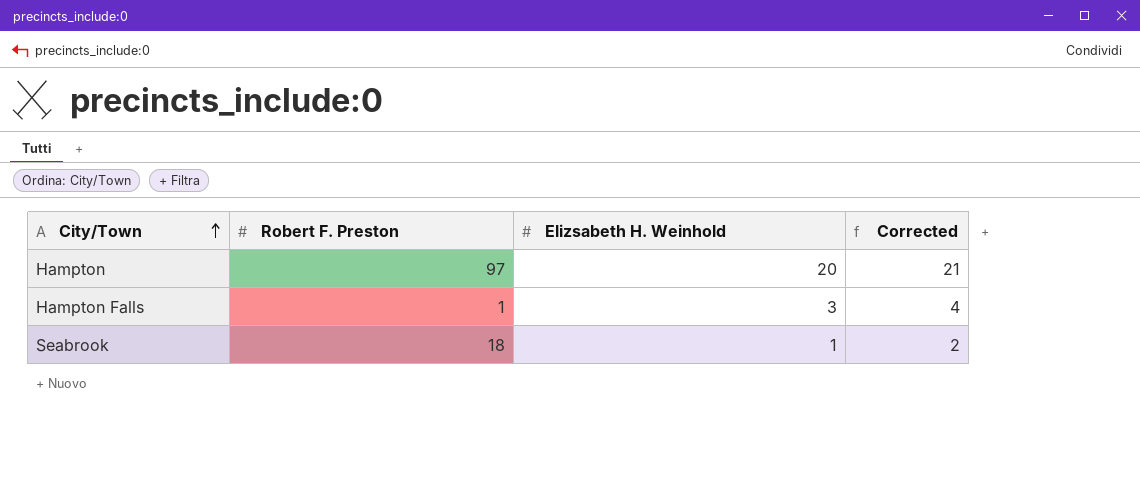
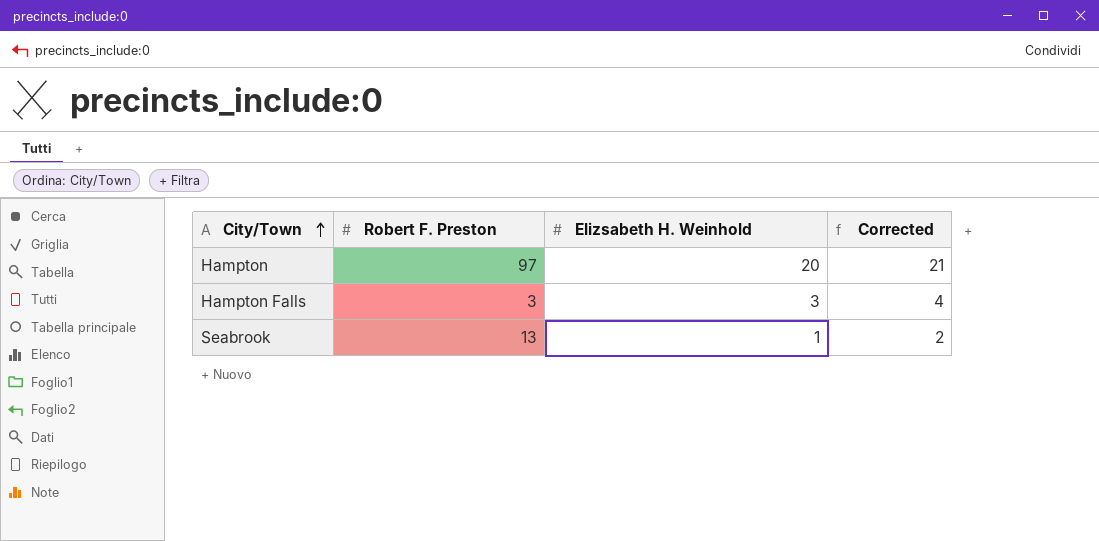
Hampton Falls | Robert F. Preston: 1 -> 3
Seabrook | Robert F. Preston: 18 -> 13

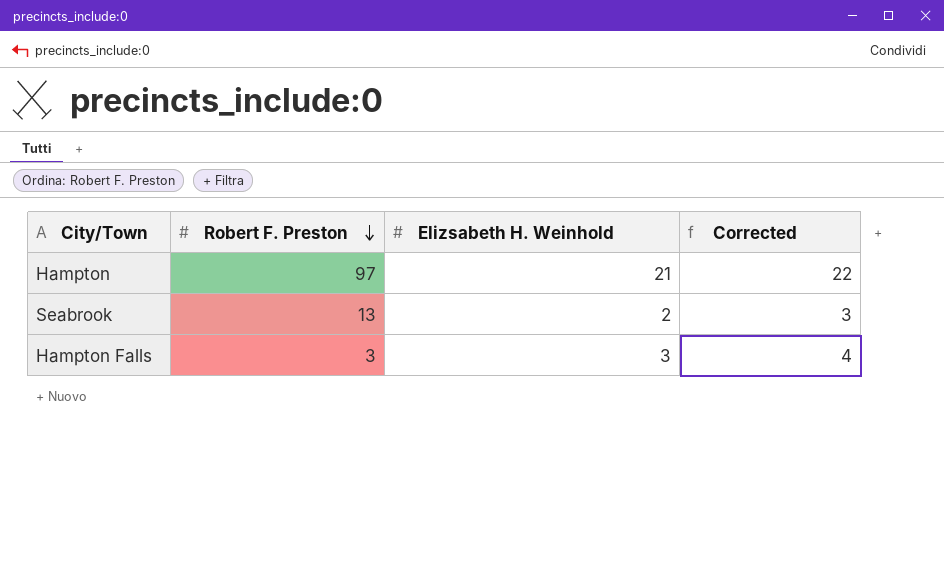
row order: City/Town ascending -> Robert F. Preston descending
Hampton | Elizsabeth H. Weinhold: 20 -> 21
Hampton | Corrected: 21 -> 22
Seabrook | Elizsabeth H. Weinhold: 1 -> 2
Seabrook | Corrected: 2 -> 3

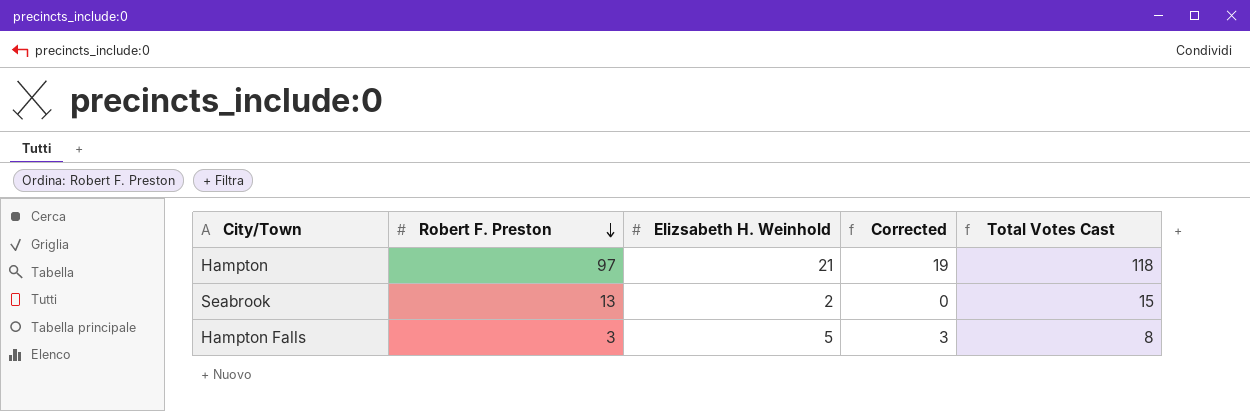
column Corrected | formula: [Elizsabeth H. Weinhold] + 1 -> [Elizsabeth H. Weinhold] - 2
column Total Votes Cast | formula: none -> [Robert F. Preston] + [Elizsabeth H. Weinhold]
Hampton Falls | Elizsabeth H. Weinhold: 3 -> 5

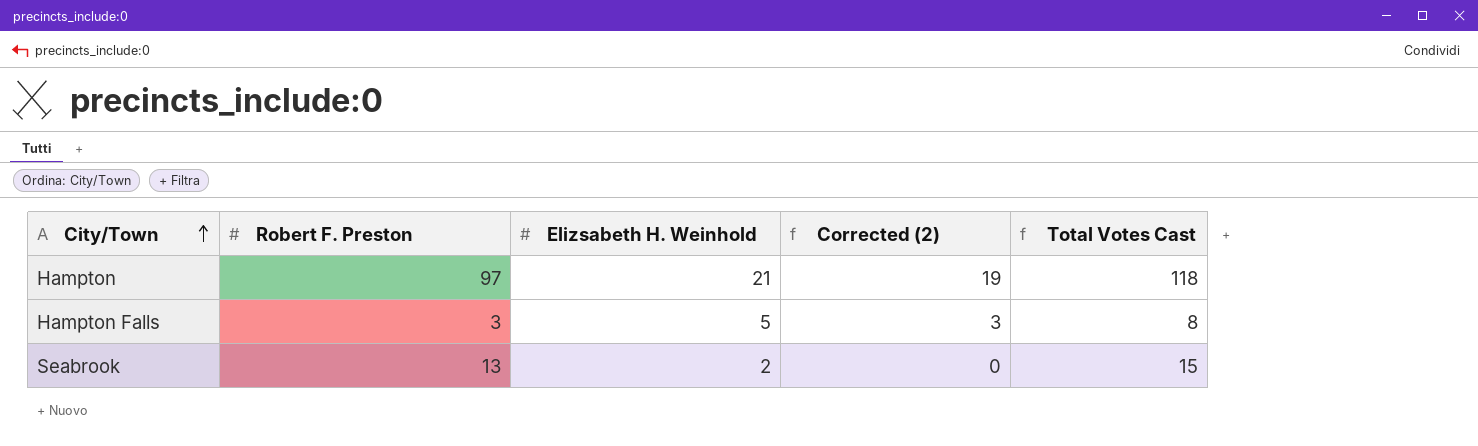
row order: Robert F. Preston descending -> City/Town ascending
column name: Corrected -> Corrected (2)

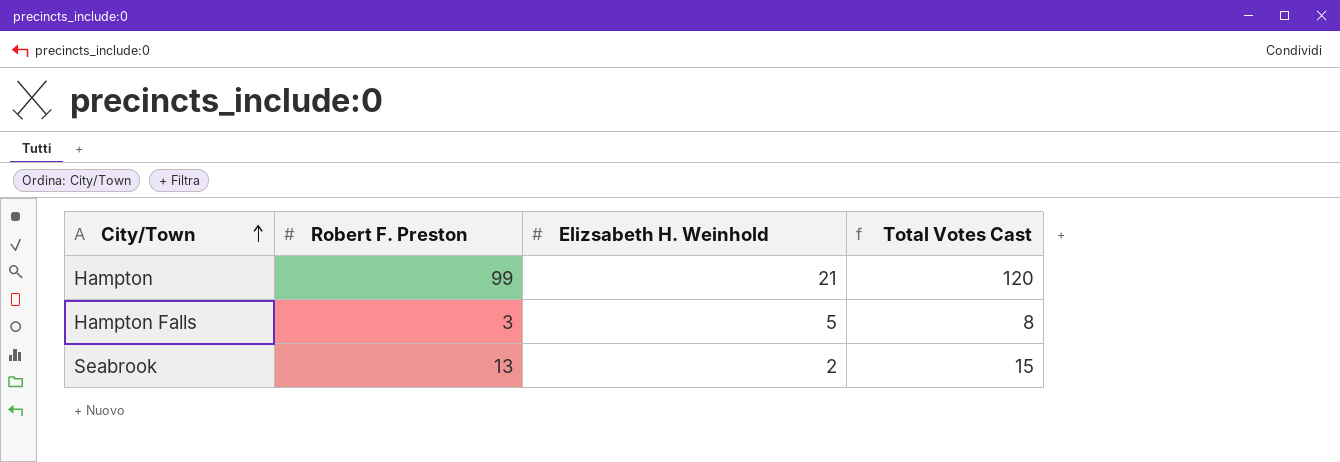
column Corrected (2) | formula: [Elizsabeth H. Weinhold] - 2 -> none
Hampton | Robert F. Preston: 97 -> 99
Hampton | Total Votes Cast: 118 -> 120

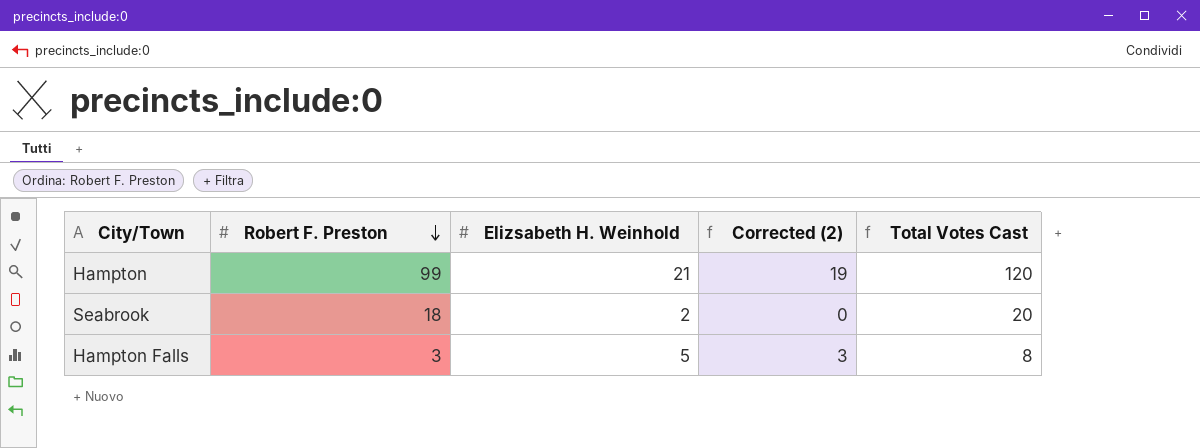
row order: City/Town ascending -> Robert F. Preston descending
column Corrected (2) | formula: none -> [Elizsabeth H. Weinhold] - 2
Seabrook | Robert F. Preston: 13 -> 18
Seabrook | Total Votes Cast: 15 -> 20

